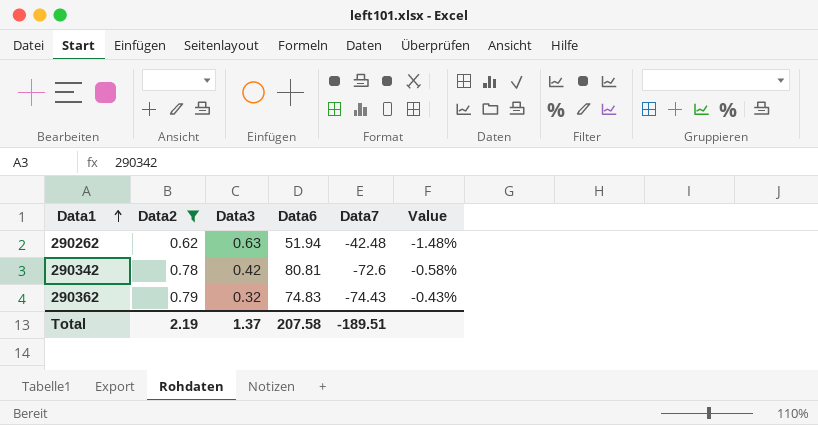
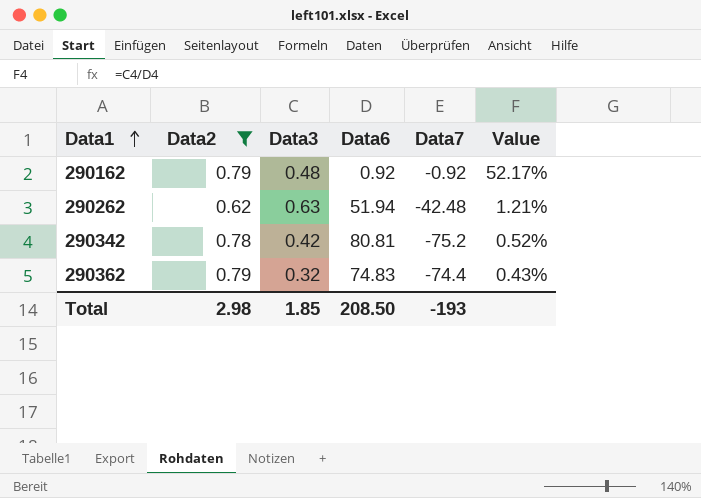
column Value | formula: [Data3] / [Data7] -> [Data3] / [Data6]
row 290162: none -> 0.79 | 0.48 | 0.92 | -0.92 | 52.17%
290342 | Data7: -72.6 -> -75.2
290362 | Data7: -74.43 -> -74.4
Total | Data2: 2.19 -> 2.98
Total | Data3: 1.37 -> 1.85
Total | Data6: 207.58 -> 208.50
Total | Data7: -189.51 -> -193

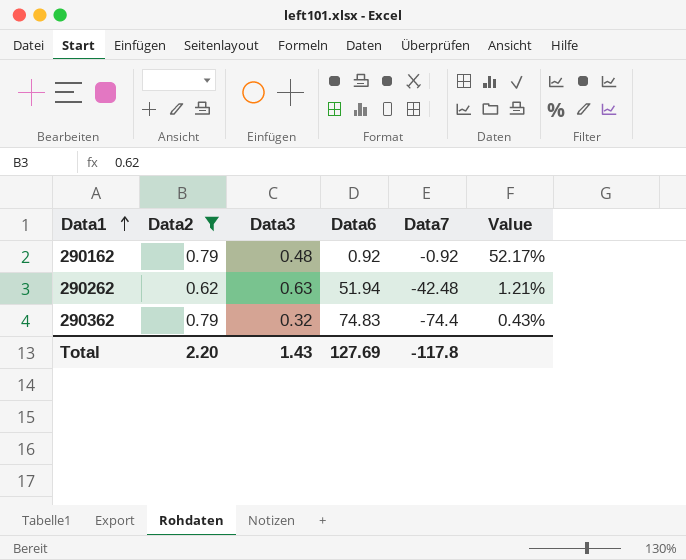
row 290342: 0.78 | 0.42 | 80.81 | -75.2 | 0.52% -> none
Total | Data2: 2.98 -> 2.20
Total | Data3: 1.85 -> 1.43
Total | Data6: 208.50 -> 127.69
Total | Data7: -193 -> -117.8

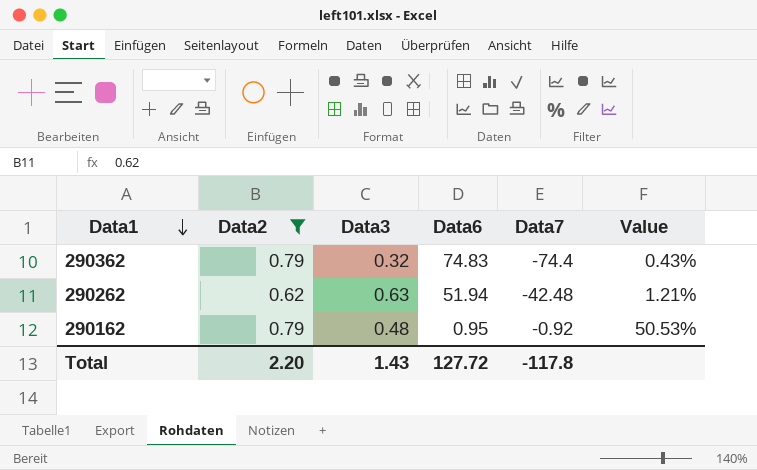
row order: Data1 ascending -> Data1 descending
290162 | Data6: 0.92 -> 0.95
290162 | Value: 52.17% -> 50.53%
Total | Data6: 127.69 -> 127.72

